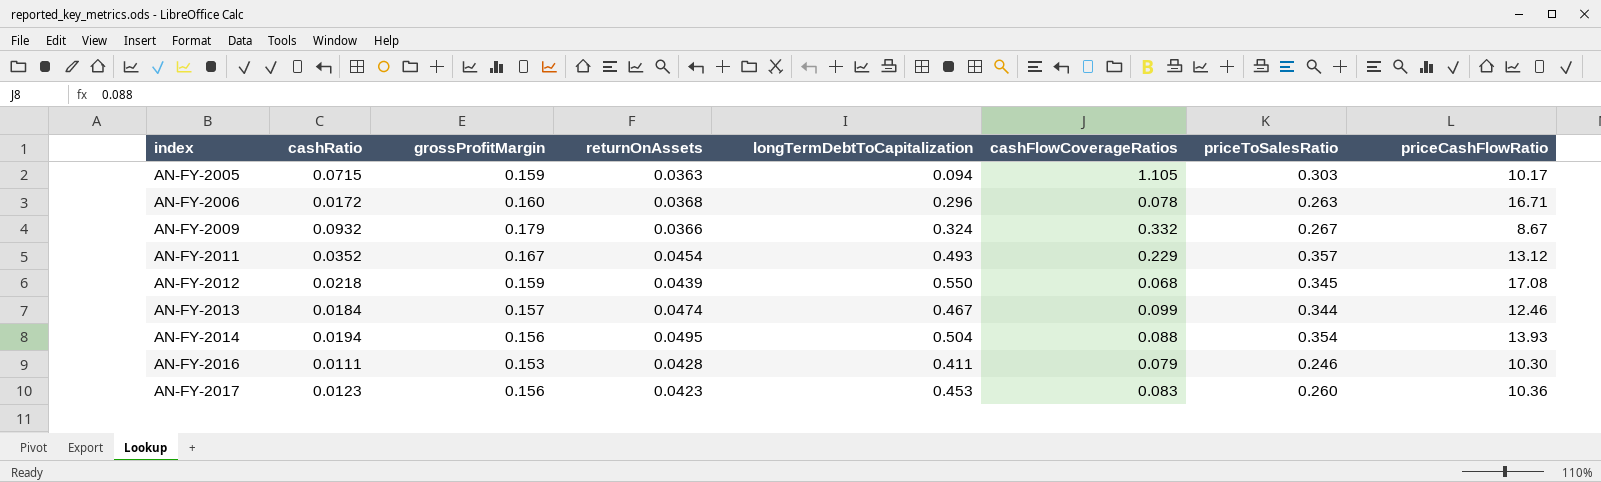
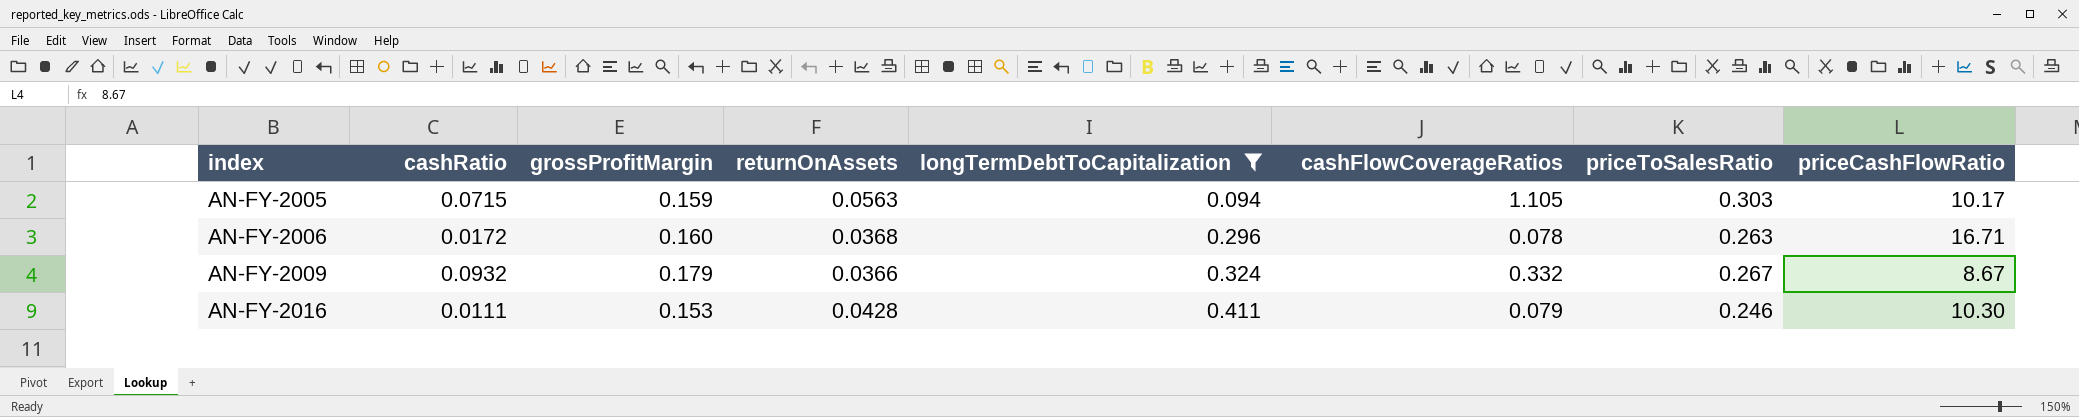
filter: none -> longTermDebtToCapitalization <= 0.411
AN-FY-2005 | returnOnAssets: 0.0363 -> 0.0563

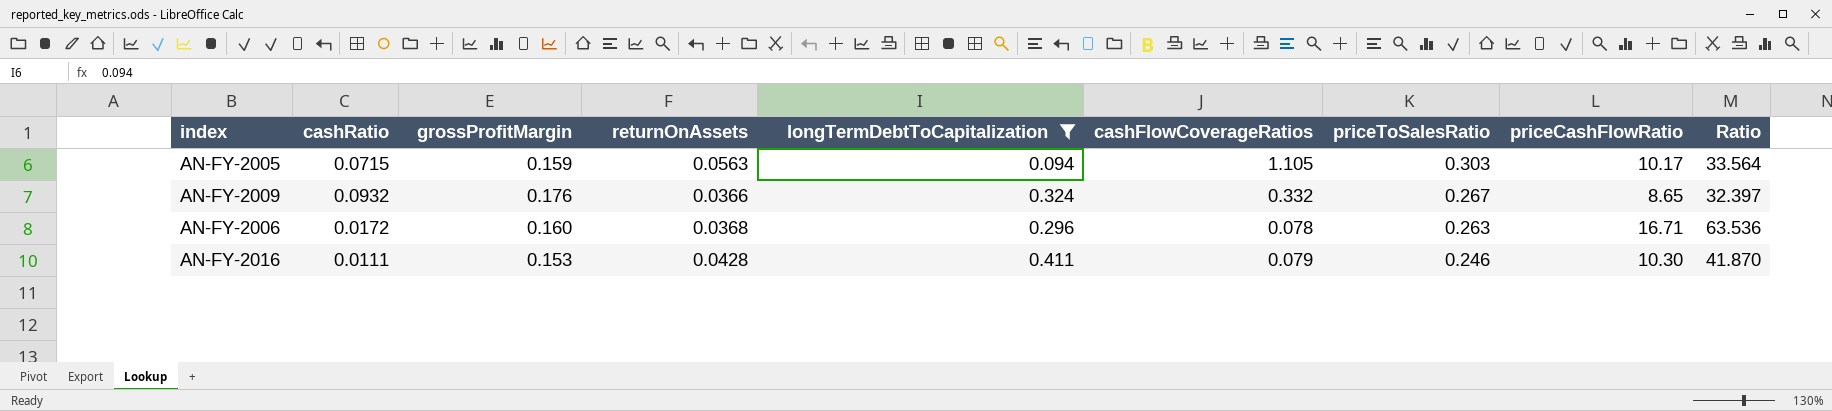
row order: index ascending -> priceToSalesRatio descending
column Ratio | formula: none -> [priceCashFlowRatio] / [priceToSalesRatio]
AN-FY-2009 | grossProfitMargin: 0.179 -> 0.176
AN-FY-2009 | priceCashFlowRatio: 8.67 -> 8.65

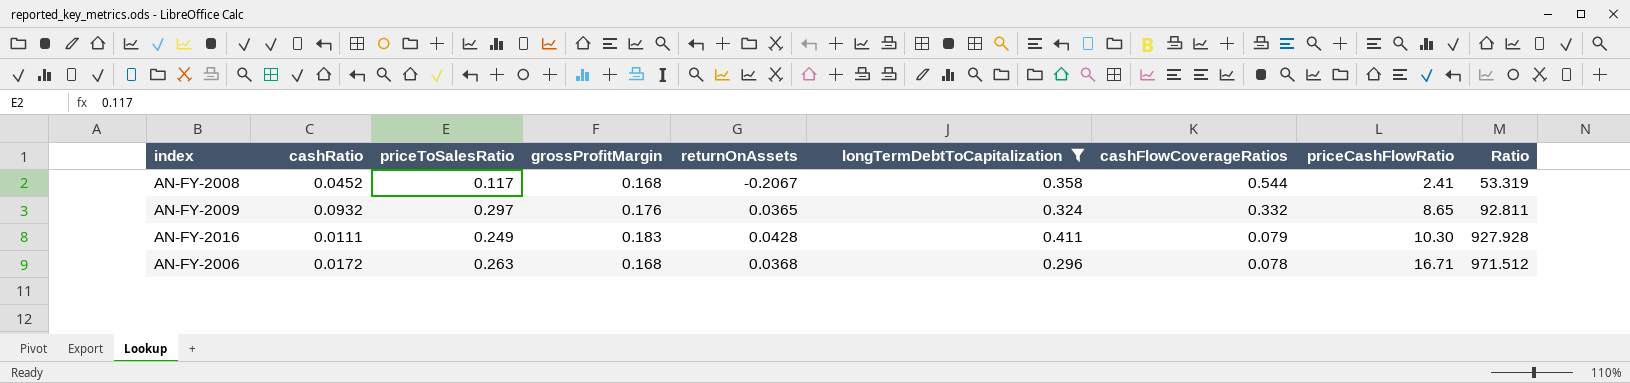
row order: priceToSalesRatio descending -> cashFlowCoverageRatios descending
column priceToSalesRatio | position: 7 -> 3
column Ratio | formula: [priceCashFlowRatio] / [priceToSalesRatio] -> [priceCashFlowRatio] / [cashRatio]
row AN-FY-2005: 0.0715 | 0.159 | 0.0563 | 0.094 | 1.105 | 0.303 | 10.17 | 33.564 -> none
row AN-FY-2008: none -> 0.0452 | 0.117 | 0.168 | -0.2067 | 0.358 | 0.544 | 2.41 | 53.319
AN-FY-2009 | priceToSalesRatio: 0.267 -> 0.297
AN-FY-2009 | returnOnAssets: 0.0366 -> 0.0365
AN-FY-2016 | priceToSalesRatio: 0.246 -> 0.249
AN-FY-2016 | grossProfitMargin: 0.153 -> 0.183
AN-FY-2006 | grossProfitMargin: 0.160 -> 0.168

